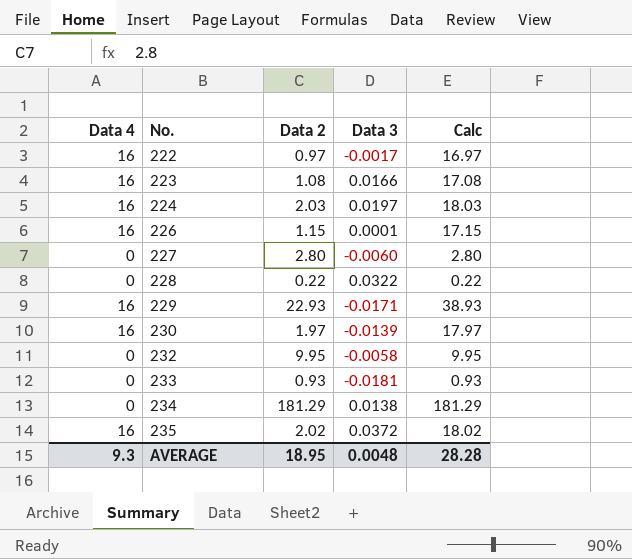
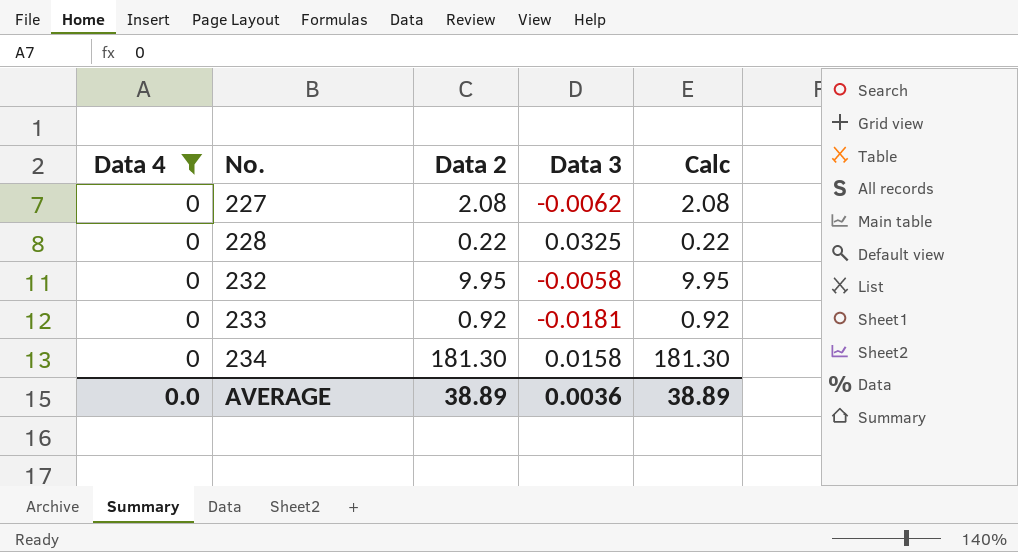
filter: none -> Data 4 = 0
227 | Data 2: 2.80 -> 2.08
227 | Data 3: -0.0060 -> -0.0062
227 | Calc: 2.80 -> 2.08
228 | Data 3: 0.0322 -> 0.0325
233 | Data 2: 0.93 -> 0.92
233 | Calc: 0.93 -> 0.92
234 | Data 2: 181.29 -> 181.30
234 | Data 3: 0.0138 -> 0.0158
234 | Calc: 181.29 -> 181.30
AVERAGE | Data 4: 9.3 -> 0.0
AVERAGE | Data 2: 18.95 -> 38.89
AVERAGE | Data 3: 0.0048 -> 0.0036
AVERAGE | Calc: 28.28 -> 38.89

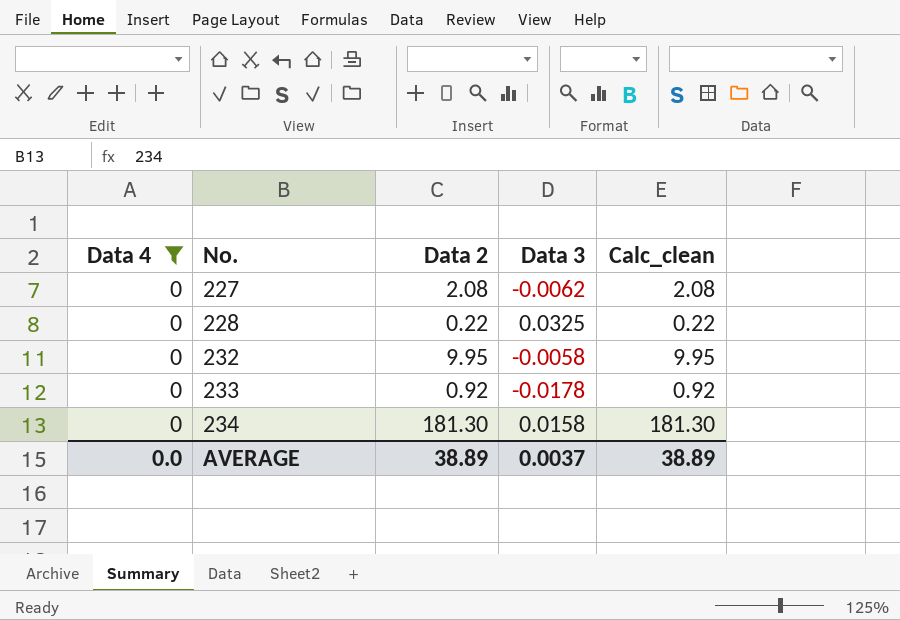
column name: Calc -> Calc_clean
233 | Data 3: -0.0181 -> -0.0178
AVERAGE | Data 3: 0.0036 -> 0.0037

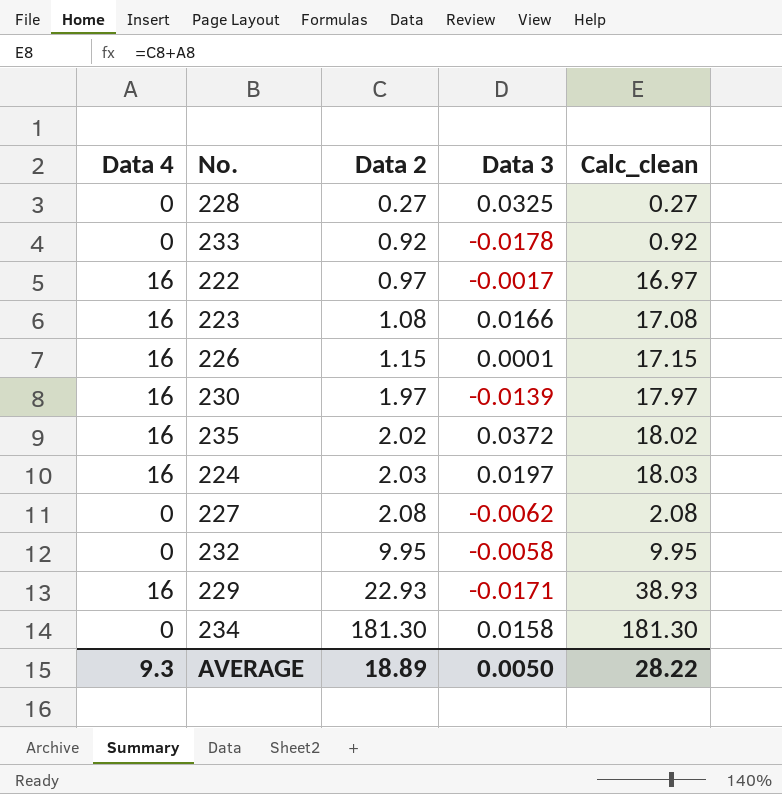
filter: Data 4 = 0 -> none
row order: No. ascending -> Data 2 ascending
228 | Data 2: 0.22 -> 0.27
228 | Calc_clean: 0.22 -> 0.27
AVERAGE | Data 4: 0.0 -> 9.3
AVERAGE | Data 2: 38.89 -> 18.89
AVERAGE | Data 3: 0.0037 -> 0.0050
AVERAGE | Calc_clean: 38.89 -> 28.22

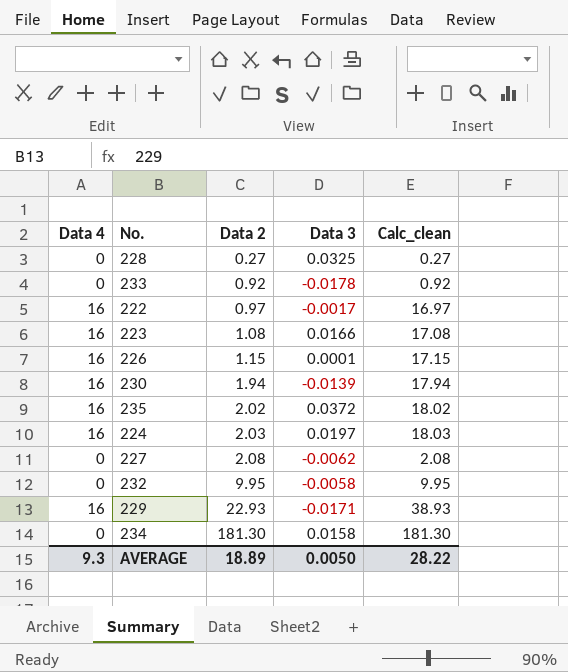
230 | Data 2: 1.97 -> 1.94
230 | Calc_clean: 17.97 -> 17.94

